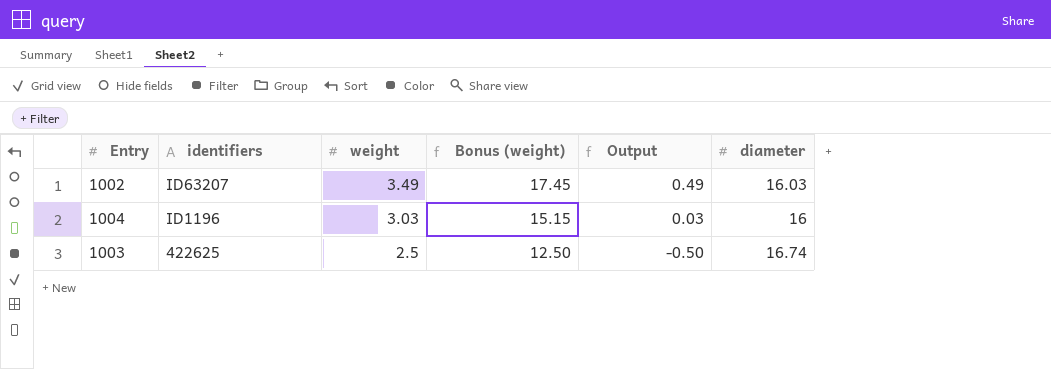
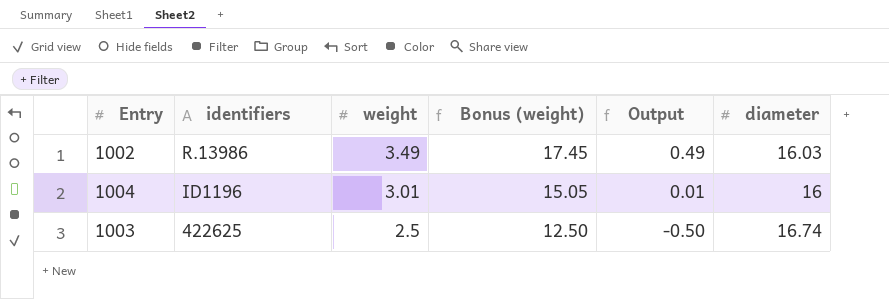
1002 | identifiers: ID63207 -> R.13986
1004 | weight: 3.03 -> 3.01
1004 | Bonus (weight): 15.15 -> 15.05
1004 | Output: 0.03 -> 0.01

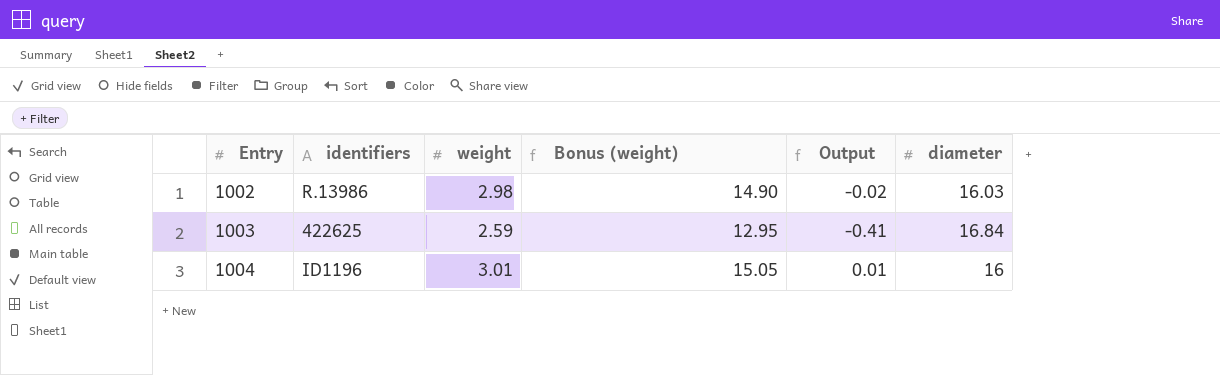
row order: identifiers descending -> Entry ascending
1002 | weight: 3.49 -> 2.98
1002 | Bonus (weight): 17.45 -> 14.90
1002 | Output: 0.49 -> -0.02
1003 | weight: 2.5 -> 2.59
1003 | Bonus (weight): 12.50 -> 12.95
1003 | Output: -0.50 -> -0.41
1003 | diameter: 16.74 -> 16.84

